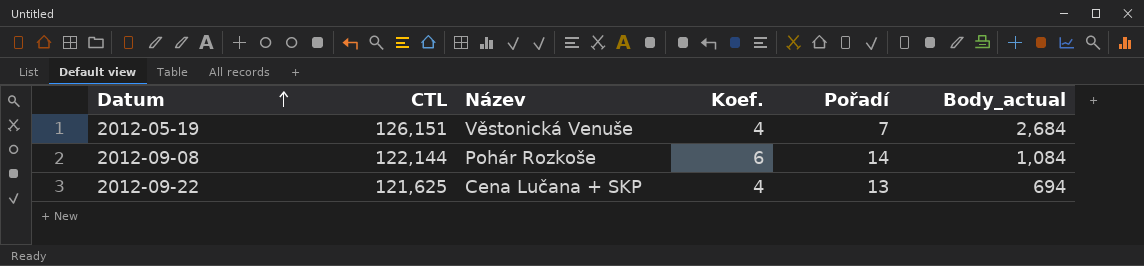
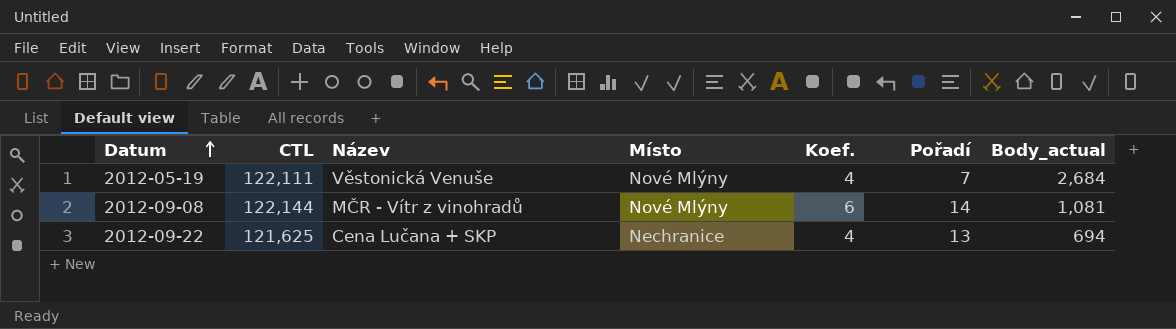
column Místo | position: none -> 4
2012-05-19 | CTL: 126,151 -> 122,111
2012-09-08 | Název: Pohár Rozkoše -> MČR - Vítr z vinohradů
2012-09-08 | Body_actual: 1,084 -> 1,081

